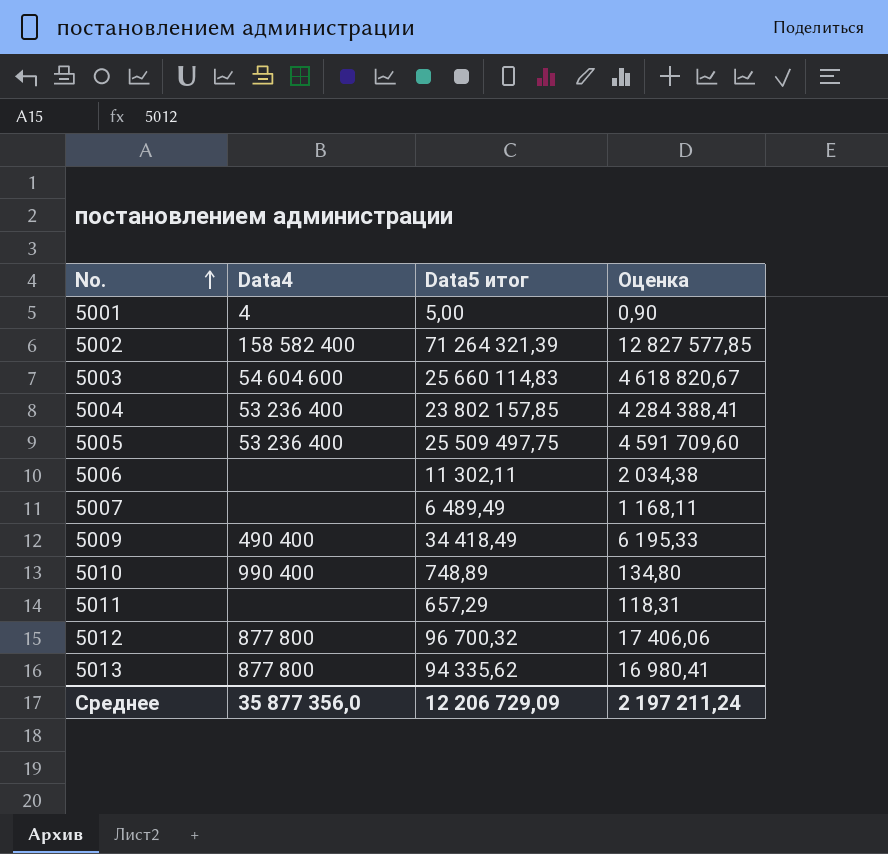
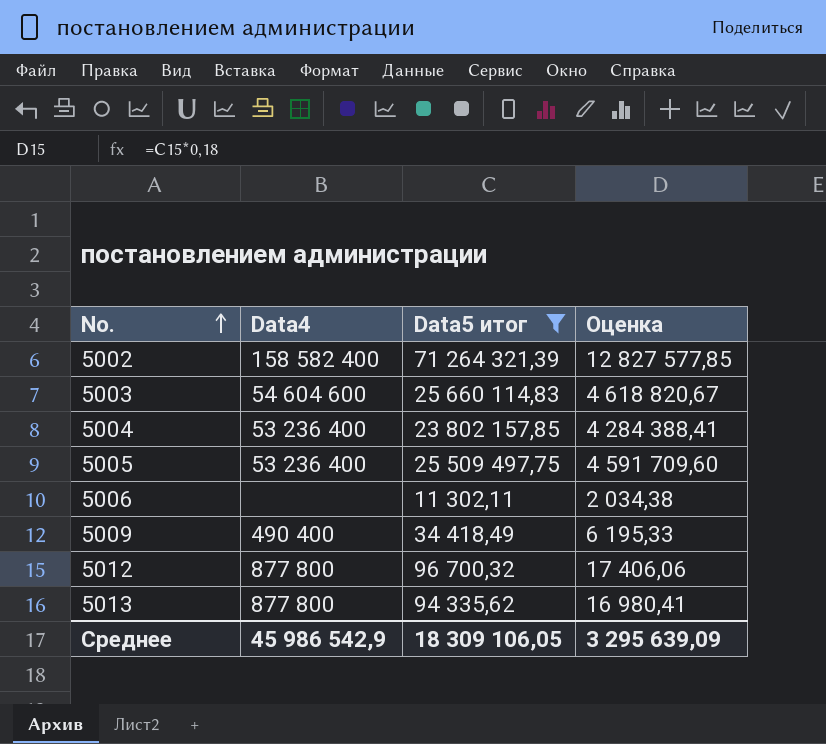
filter: none -> Data5 итог >= 11 302,11
Среднее | Data4: 35 877 356,0 -> 45 986 542,9
Среднее | Data5 итог: 12 206 729,09 -> 18 309 106,05
Среднее | Оценка: 2 197 211,24 -> 3 295 639,09

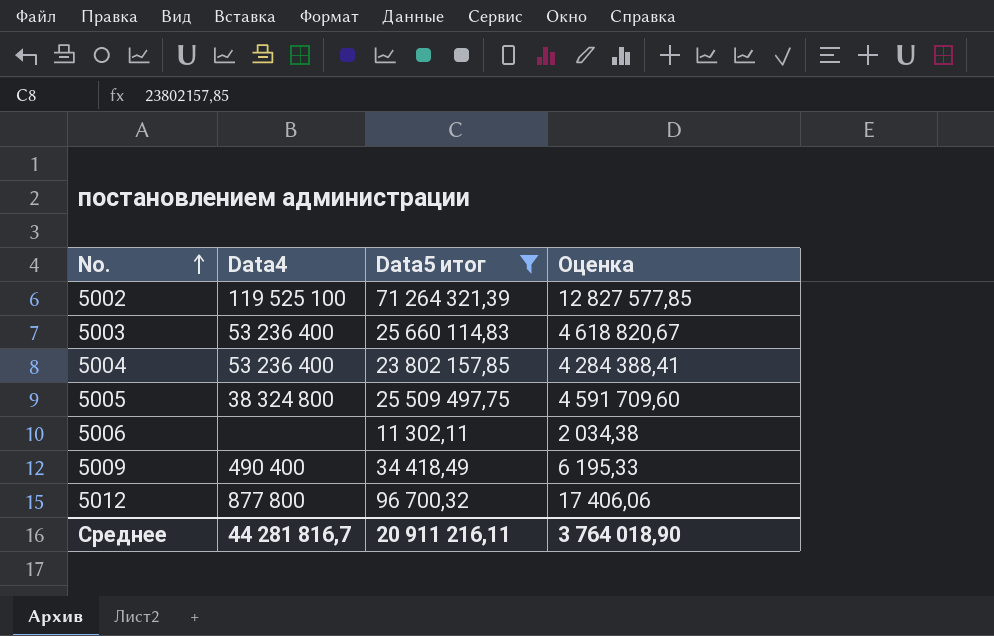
row 5013: 877 800 | 94 335,62 | 16 980,41 -> none
5002 | Data4: 158 582 400 -> 119 525 100
5003 | Data4: 54 604 600 -> 53 236 400
5005 | Data4: 53 236 400 -> 38 324 800
Среднее | Data4: 45 986 542,9 -> 44 281 816,7
Среднее | Data5 итог: 18 309 106,05 -> 20 911 216,11
Среднее | Оценка: 3 295 639,09 -> 3 764 018,90

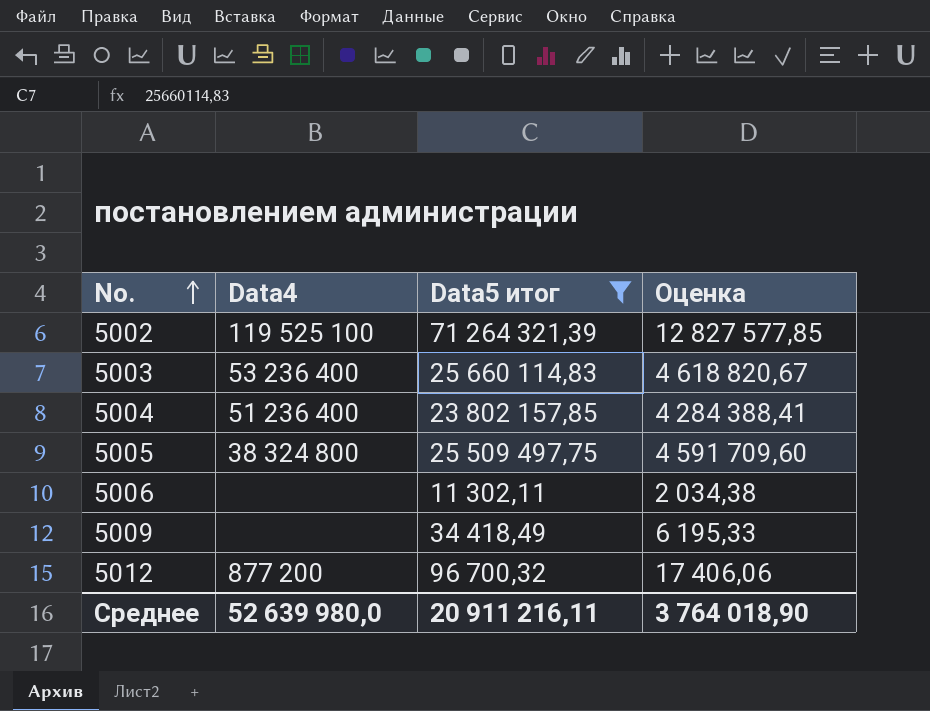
5004 | Data4: 53 236 400 -> 51 236 400
5009 | Data4: 490 400 -> none
5012 | Data4: 877 800 -> 877 200
Среднее | Data4: 44 281 816,7 -> 52 639 980,0

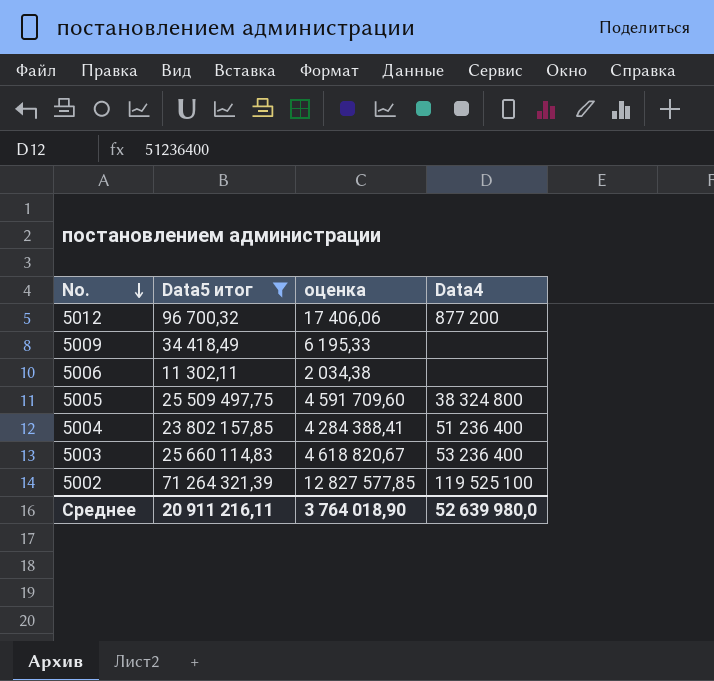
row order: No. ascending -> No. descending
column name: Оценка -> оценка
column Data4 | position: 2 -> 4

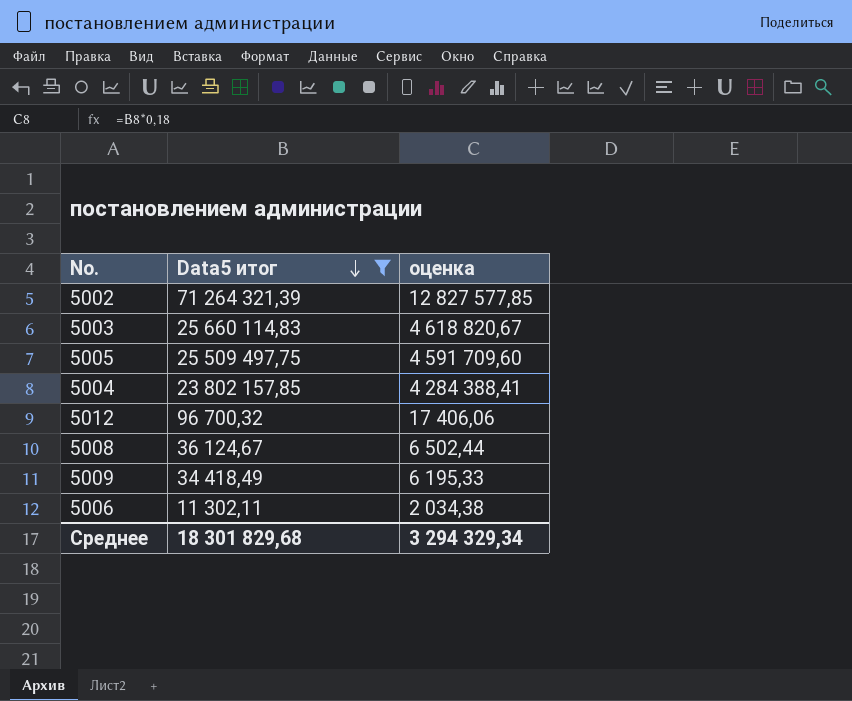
row order: No. descending -> Data5 итог descending
column Data4 | position: 4 -> none
row 5008: none -> 36 124,67 | 6 502,44
Среднее | Data5 итог: 20 911 216,11 -> 18 301 829,68
Среднее | оценка: 3 764 018,90 -> 3 294 329,34

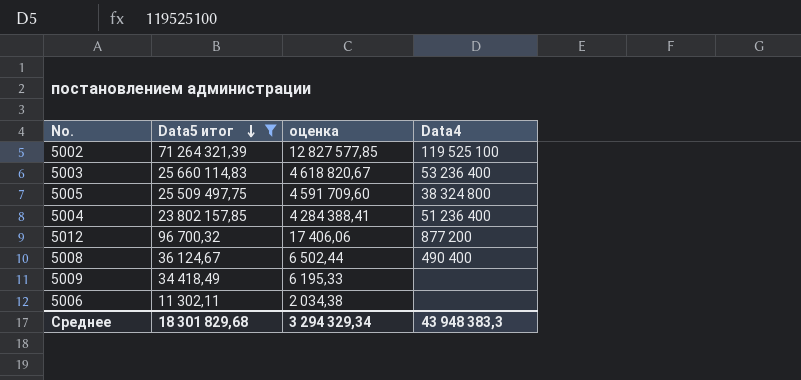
column Data4 | position: none -> 4

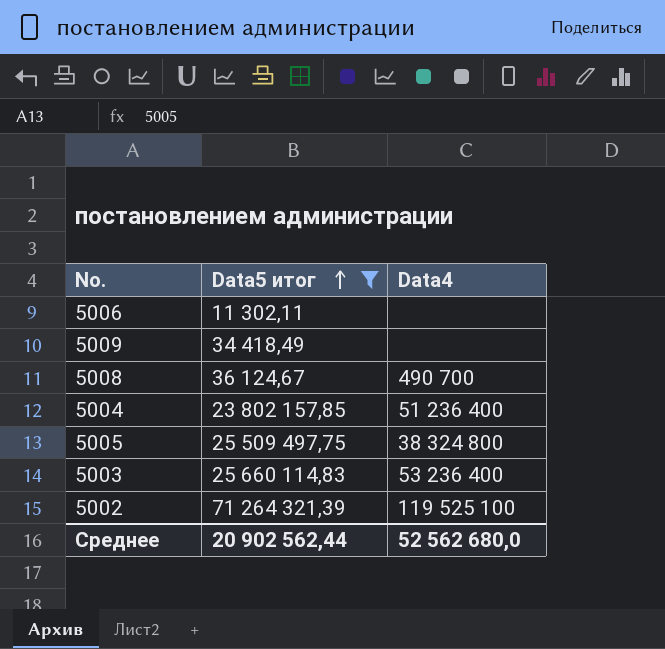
row order: Data5 итог descending -> Data5 итог ascending
column оценка | formula: [Data5 итог] * 0,18 -> none
row 5012: 96 700,32 | 17 406,06 | 877 200 -> none
5008 | Data4: 490 400 -> 490 700
Среднее | Data5 итог: 18 301 829,68 -> 20 902 562,44
Среднее | Data4: 43 948 383,3 -> 52 562 680,0

